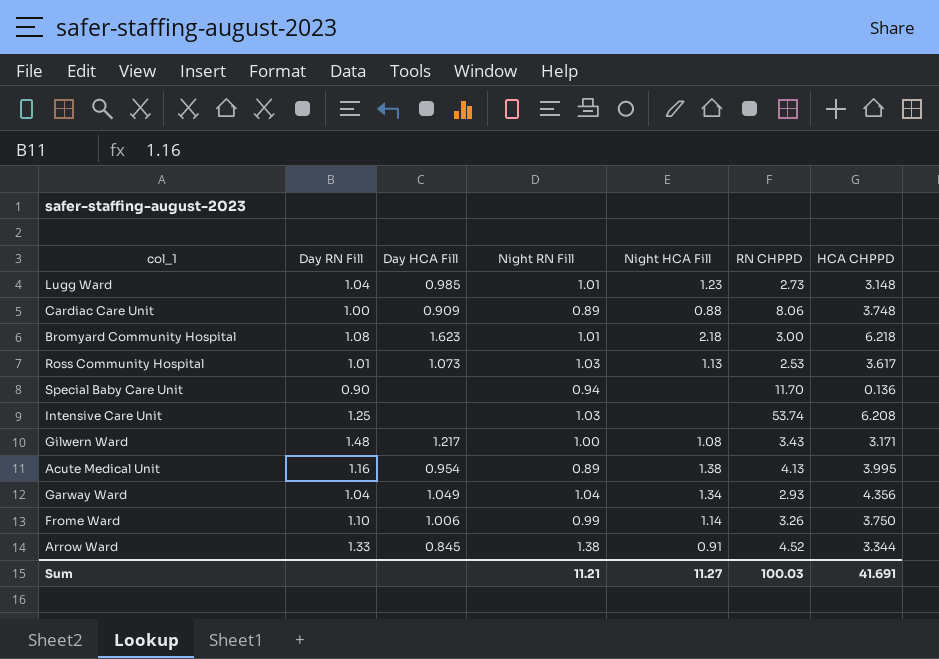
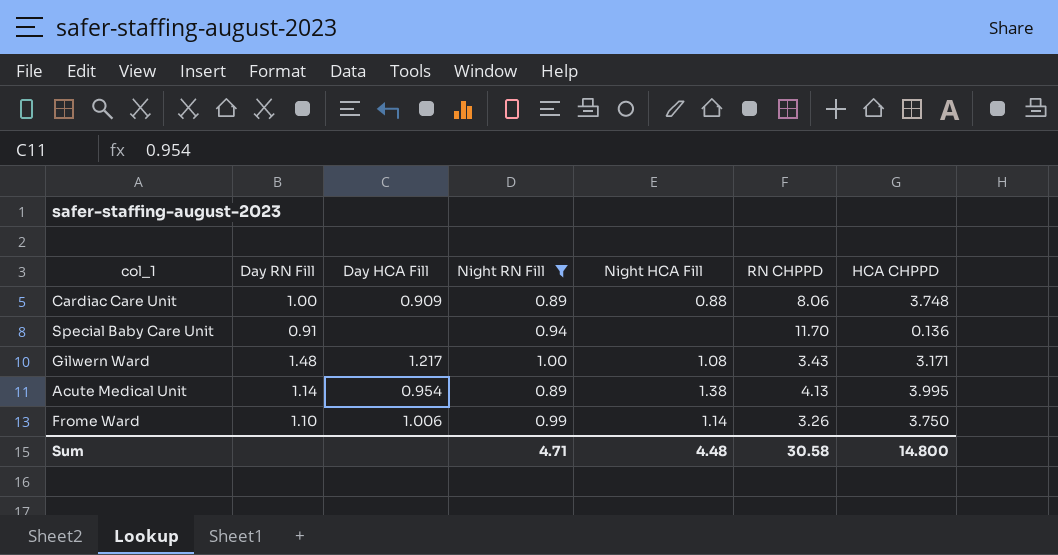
filter: none -> Night RN Fill <= 1.00
Special Baby Care Unit | Day RN Fill: 0.90 -> 0.91
Acute Medical Unit | Day RN Fill: 1.16 -> 1.14
Sum | Night RN Fill: 11.21 -> 4.71
Sum | Night HCA Fill: 11.27 -> 4.48
Sum | RN CHPPD: 100.03 -> 30.58
Sum | HCA CHPPD: 41.691 -> 14.800

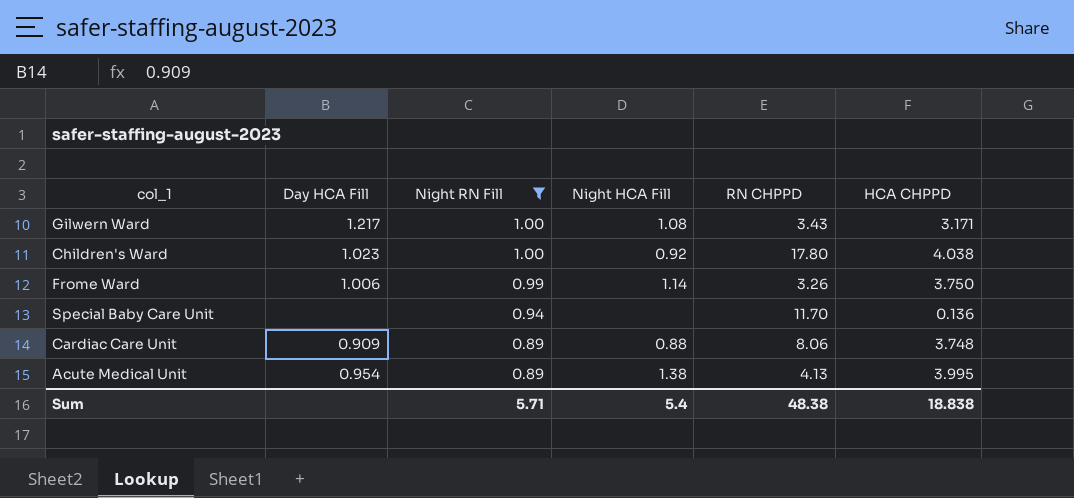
row order: none -> Night RN Fill descending
column Day RN Fill | position: 2 -> none
row Children's Ward: none -> 1.023 | 1.00 | 0.92 | 17.80 | 4.038
Sum | Night RN Fill: 4.71 -> 5.71
Sum | Night HCA Fill: 4.48 -> 5.4
Sum | RN CHPPD: 30.58 -> 48.38
Sum | HCA CHPPD: 14.800 -> 18.838

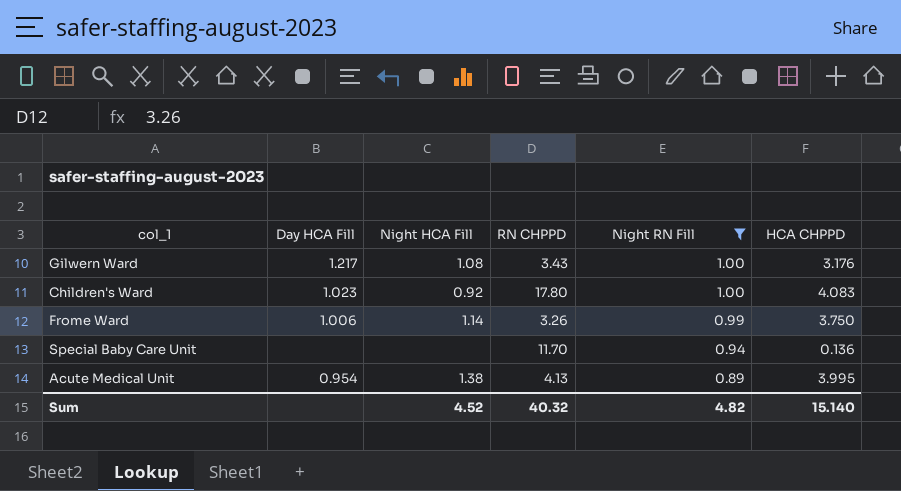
column Night RN Fill | position: 3 -> 5
row Cardiac Care Unit: 0.909 | 0.89 | 0.88 | 8.06 | 3.748 -> none
Gilwern Ward | HCA CHPPD: 3.171 -> 3.176
Children's Ward | HCA CHPPD: 4.038 -> 4.083
Sum | Night HCA Fill: 5.4 -> 4.52
Sum | RN CHPPD: 48.38 -> 40.32
Sum | Night RN Fill: 5.71 -> 4.82
Sum | HCA CHPPD: 18.838 -> 15.140

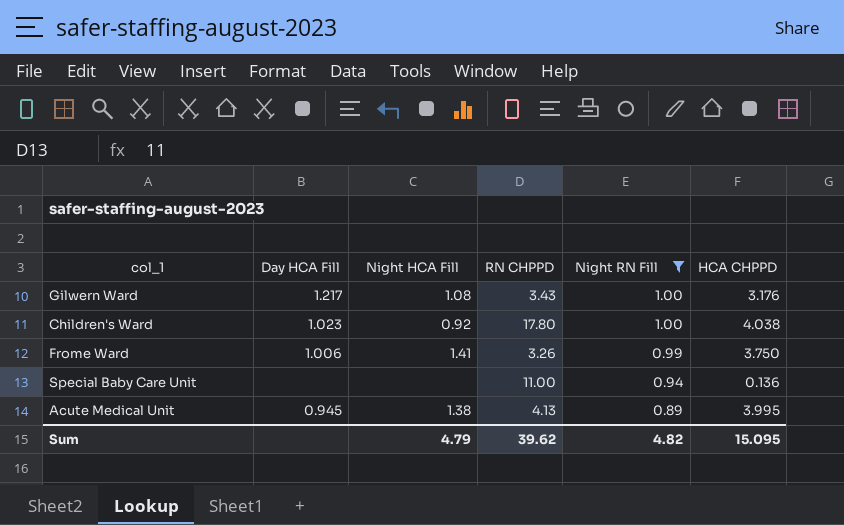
Children's Ward | HCA CHPPD: 4.083 -> 4.038
Frome Ward | Night HCA Fill: 1.14 -> 1.41
Special Baby Care Unit | RN CHPPD: 11.70 -> 11.00
Acute Medical Unit | Day HCA Fill: 0.954 -> 0.945
Sum | Night HCA Fill: 4.52 -> 4.79
Sum | RN CHPPD: 40.32 -> 39.62
Sum | HCA CHPPD: 15.140 -> 15.095

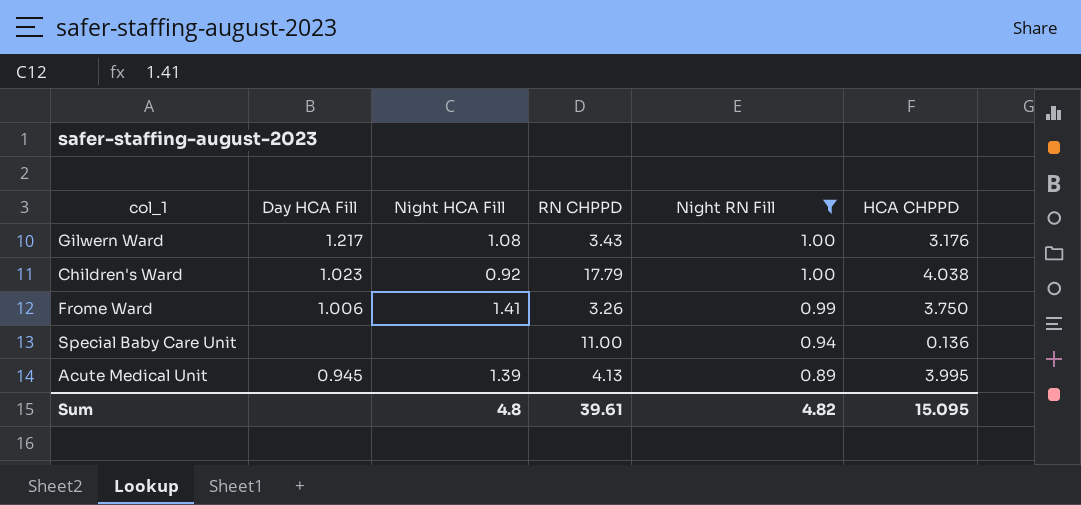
Children's Ward | RN CHPPD: 17.80 -> 17.79
Acute Medical Unit | Night HCA Fill: 1.38 -> 1.39
Sum | Night HCA Fill: 4.79 -> 4.8
Sum | RN CHPPD: 39.62 -> 39.61

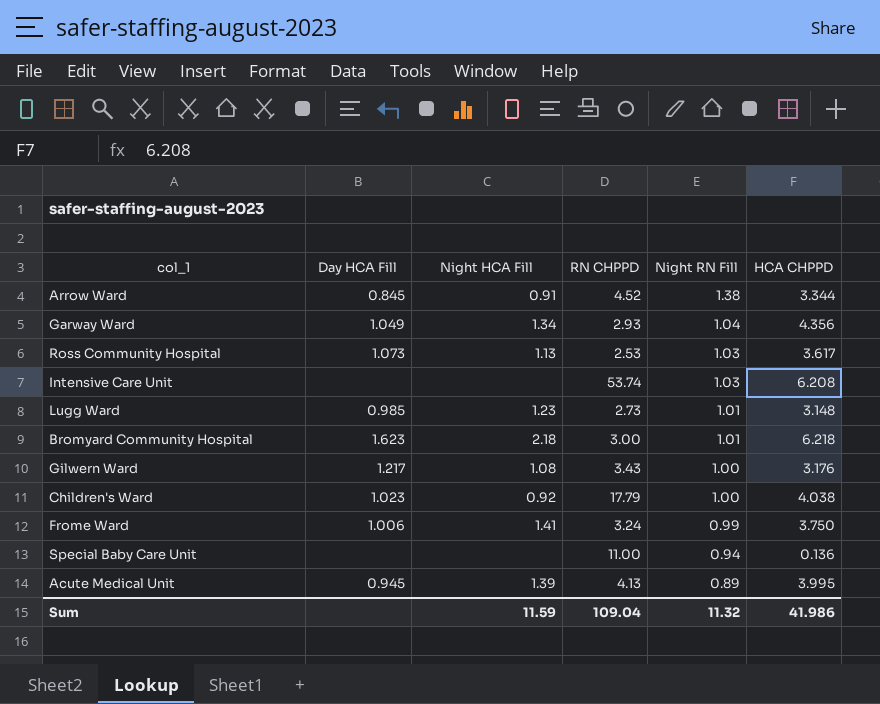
filter: Night RN Fill <= 1.00 -> none
Frome Ward | RN CHPPD: 3.26 -> 3.24
Sum | Night HCA Fill: 4.8 -> 11.59
Sum | RN CHPPD: 39.61 -> 109.04
Sum | Night RN Fill: 4.82 -> 11.32
Sum | HCA CHPPD: 15.095 -> 41.986

